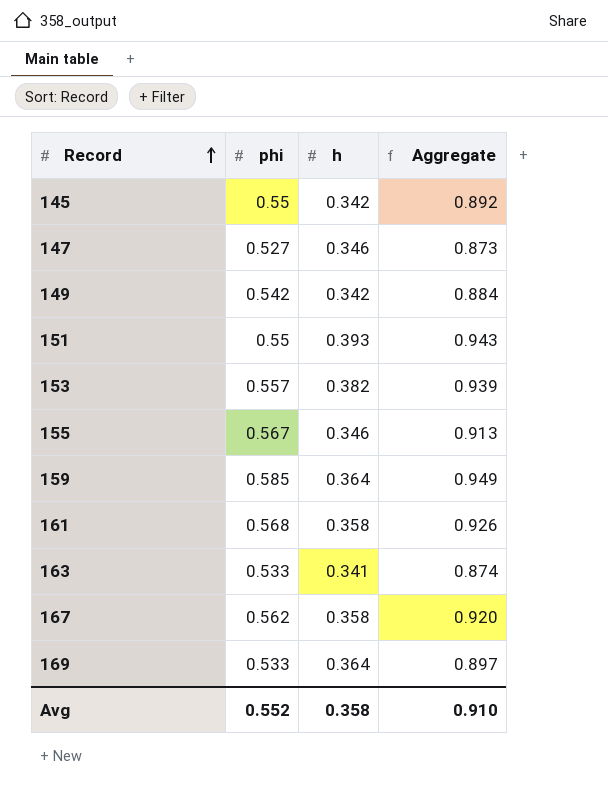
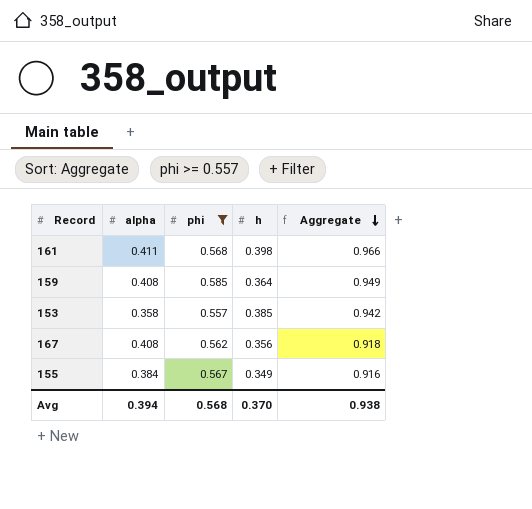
filter: none -> phi >= 0.557
row order: Record ascending -> Aggregate descending
column alpha | position: none -> 2
161 | h: 0.358 -> 0.398
161 | Aggregate: 0.926 -> 0.966
153 | h: 0.382 -> 0.385
153 | Aggregate: 0.939 -> 0.942
167 | h: 0.358 -> 0.356
167 | Aggregate: 0.920 -> 0.918
155 | h: 0.346 -> 0.349
155 | Aggregate: 0.913 -> 0.916
Avg | phi: 0.552 -> 0.568
Avg | h: 0.358 -> 0.370
Avg | Aggregate: 0.910 -> 0.938

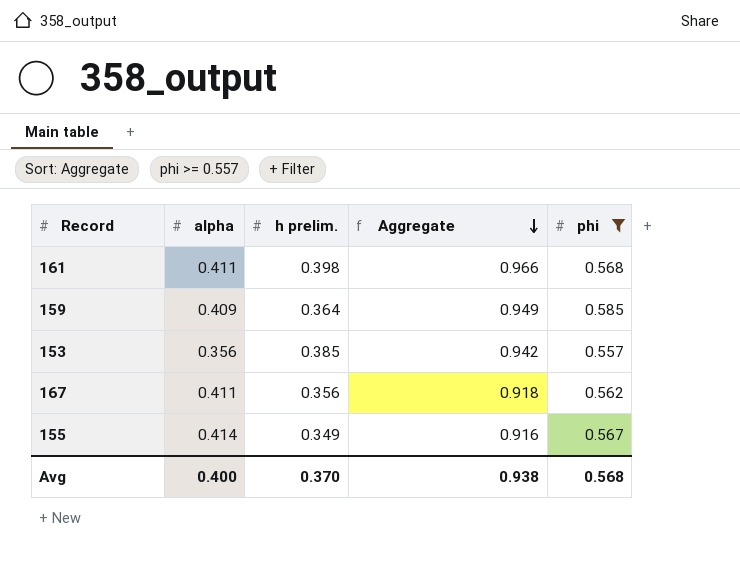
column name: h -> h prelim.
column phi | position: 3 -> 5
159 | alpha: 0.408 -> 0.409
153 | alpha: 0.358 -> 0.356
167 | alpha: 0.408 -> 0.411
155 | alpha: 0.384 -> 0.414
Avg | alpha: 0.394 -> 0.400

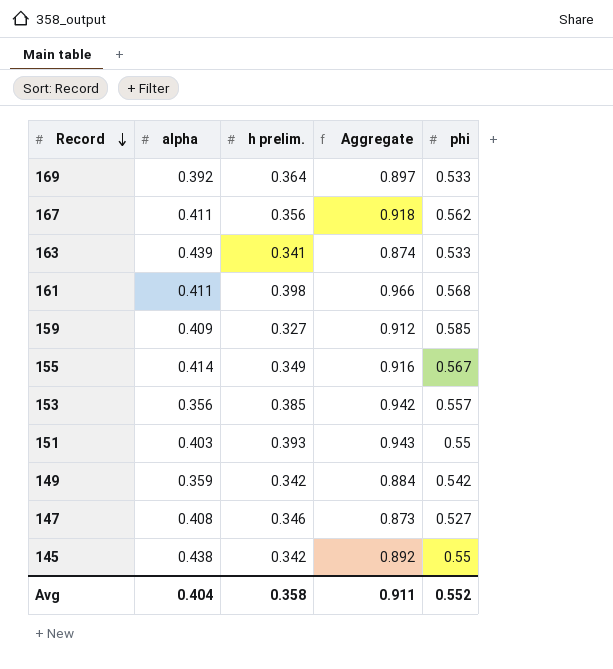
filter: phi >= 0.557 -> none
row order: Aggregate descending -> Record descending
159 | h prelim.: 0.364 -> 0.327
159 | Aggregate: 0.949 -> 0.912
Avg | alpha: 0.400 -> 0.404
Avg | h prelim.: 0.370 -> 0.358
Avg | Aggregate: 0.938 -> 0.911
Avg | phi: 0.568 -> 0.552

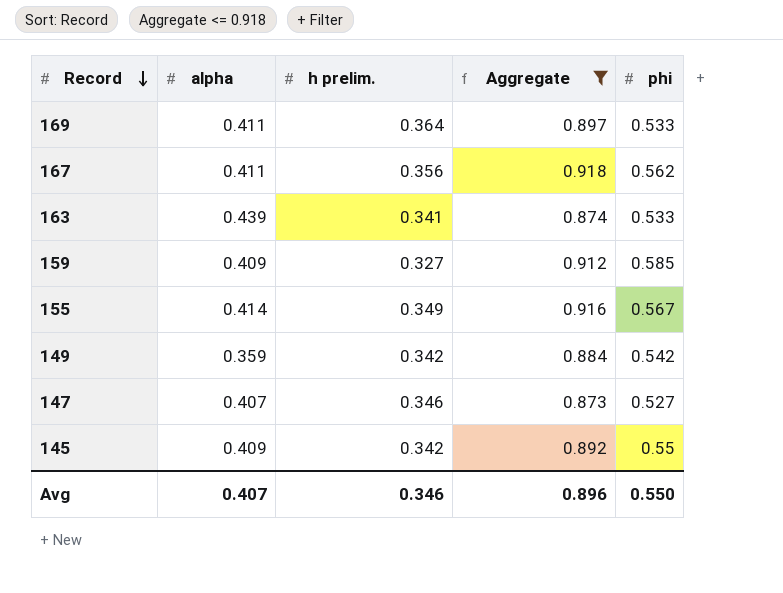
filter: none -> Aggregate <= 0.918
169 | alpha: 0.392 -> 0.411
147 | alpha: 0.408 -> 0.407
145 | alpha: 0.438 -> 0.409
Avg | alpha: 0.404 -> 0.407
Avg | h prelim.: 0.358 -> 0.346
Avg | Aggregate: 0.911 -> 0.896
Avg | phi: 0.552 -> 0.550

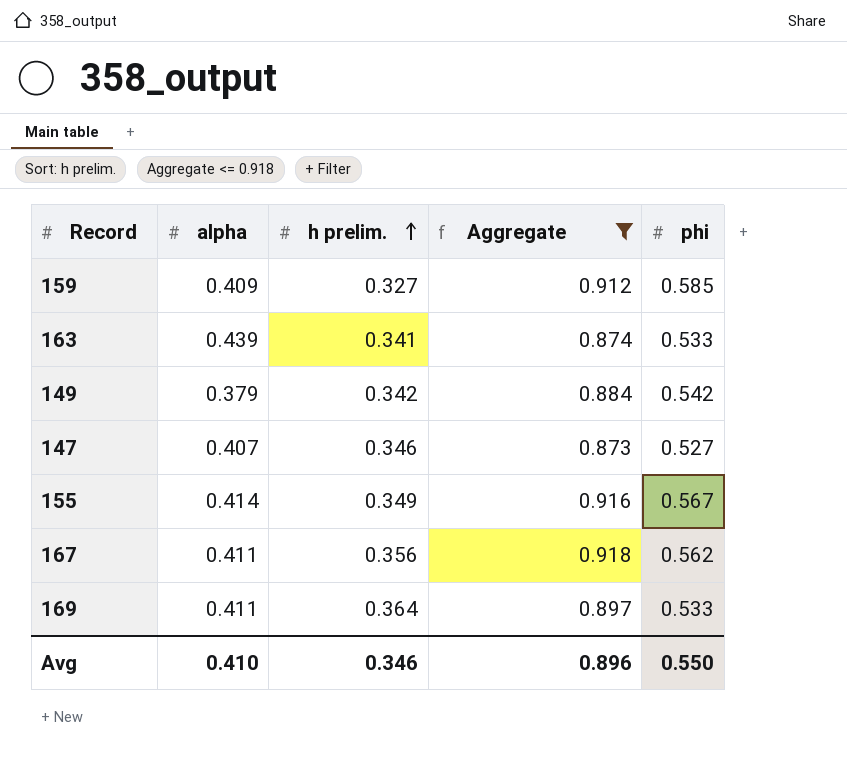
row order: Record descending -> h prelim. ascending
row 145: 0.409 | 0.342 | 0.892 | 0.55 -> none
149 | alpha: 0.359 -> 0.379
Avg | alpha: 0.407 -> 0.410

